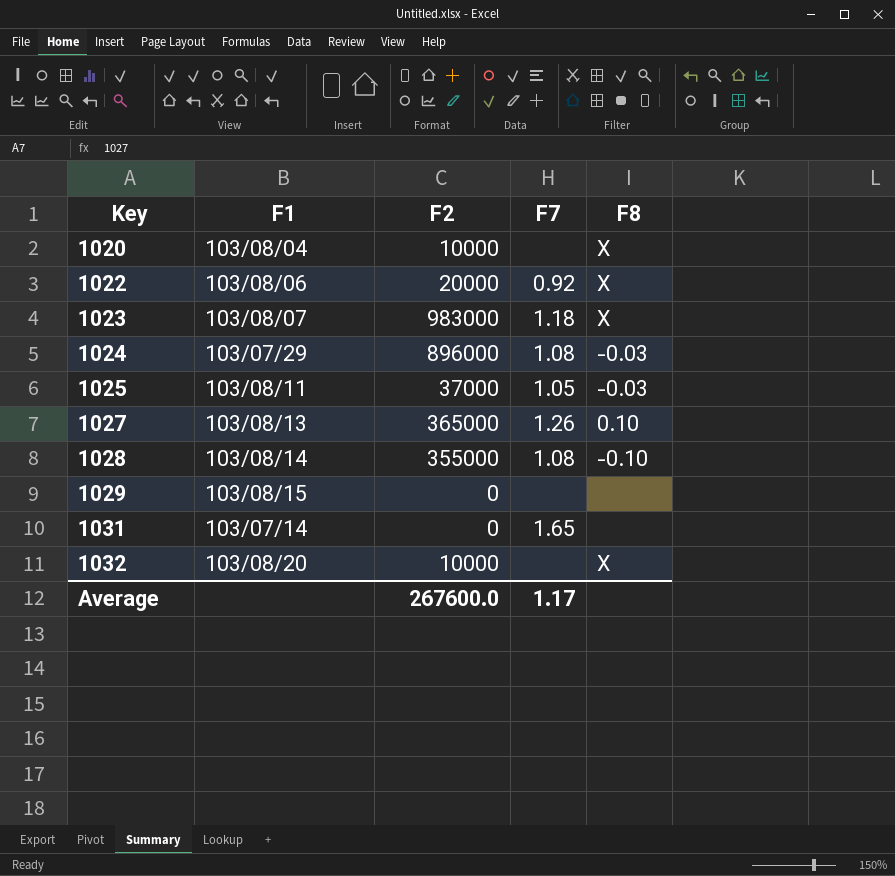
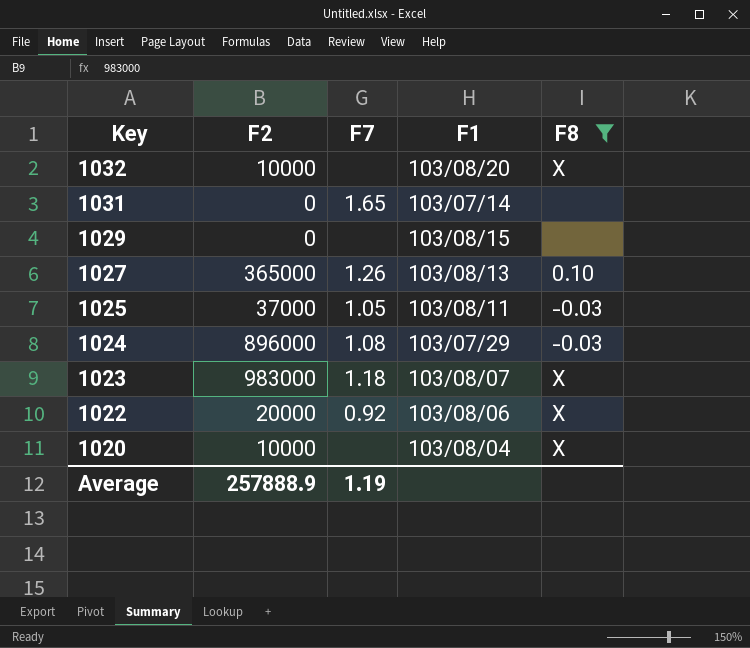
filter: none -> F8 != -0.10
row order: Key ascending -> Key descending
column F1 | position: 2 -> 4
Average | F2: 267600.0 -> 257888.9
Average | F7: 1.17 -> 1.19

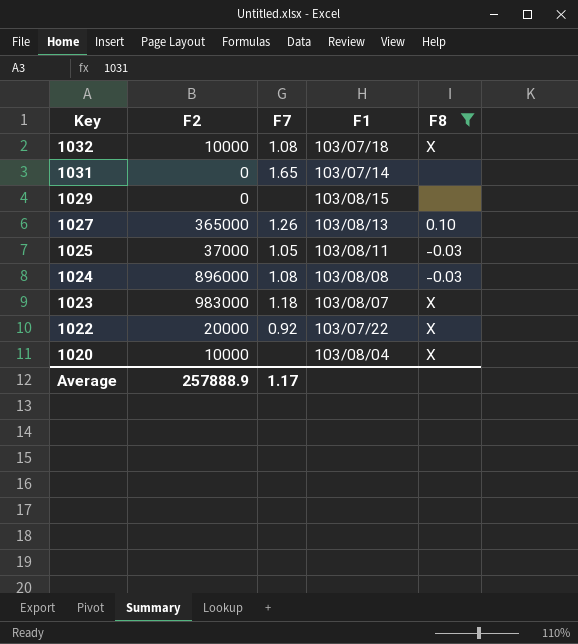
1032 | F7: none -> 1.08
1032 | F1: 103/08/20 -> 103/07/18
1024 | F1: 103/07/29 -> 103/08/08
1022 | F1: 103/08/06 -> 103/07/22
Average | F7: 1.19 -> 1.17

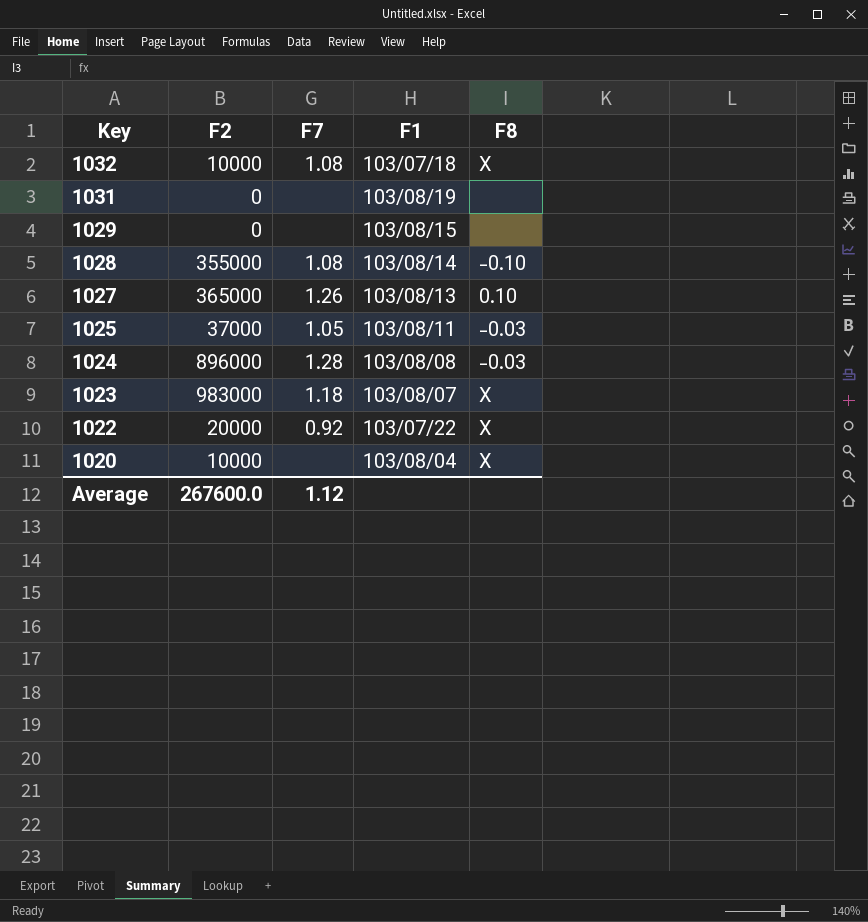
filter: F8 != -0.10 -> none
1031 | F7: 1.65 -> none
1031 | F1: 103/07/14 -> 103/08/19
1024 | F7: 1.08 -> 1.28
Average | F2: 257888.9 -> 267600.0
Average | F7: 1.17 -> 1.12

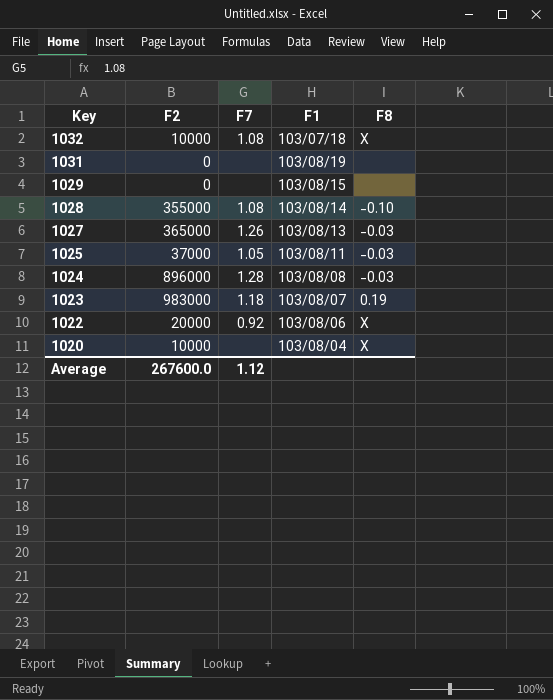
1027 | F8: 0.10 -> -0.03
1023 | F8: X -> 0.19
1022 | F1: 103/07/22 -> 103/08/06

